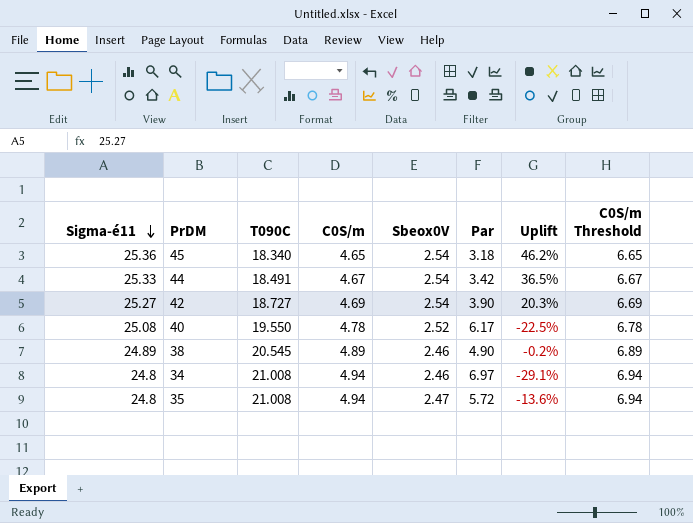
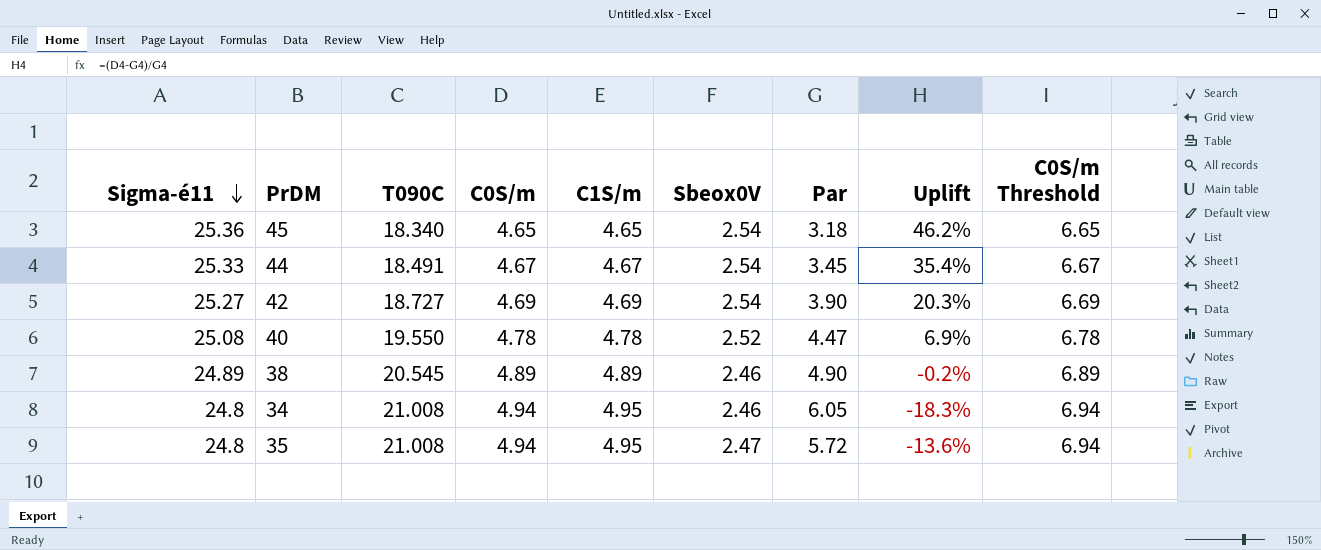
column C1S/m | position: none -> 5
44 | Par: 3.42 -> 3.45
44 | Uplift: 36.5% -> 35.4%
40 | Par: 6.17 -> 4.47
40 | Uplift: -22.5% -> 6.9%
34 | Par: 6.97 -> 6.05
34 | Uplift: -29.1% -> -18.3%

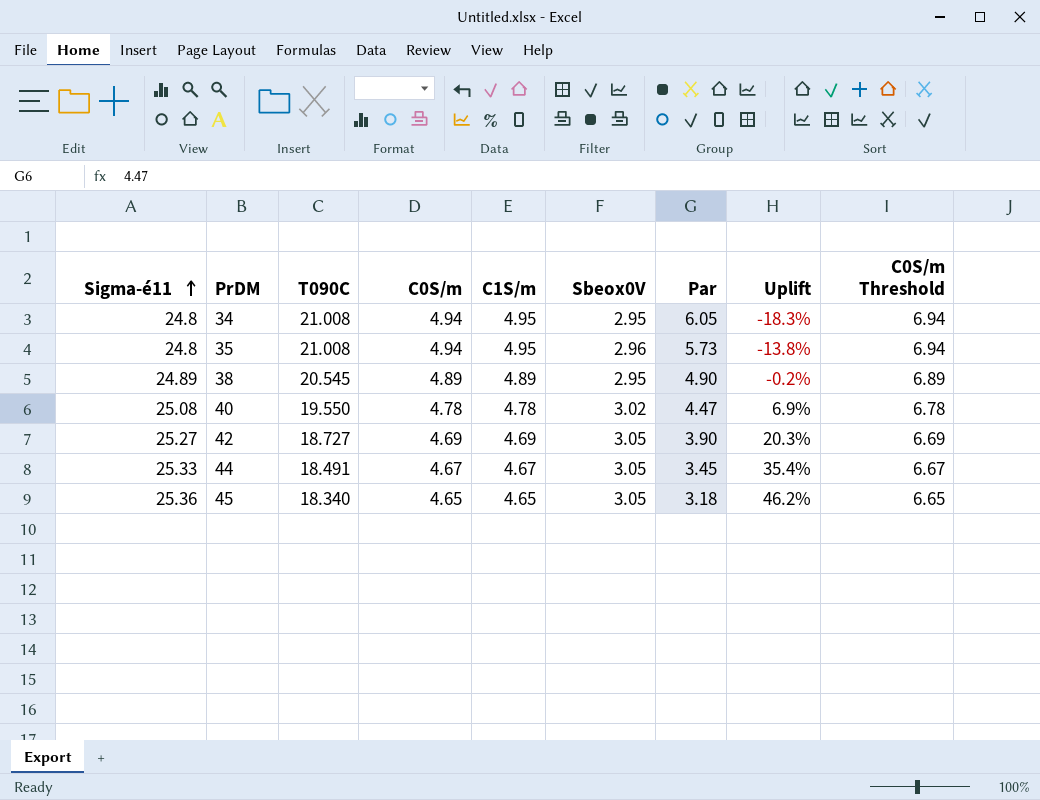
row order: Sigma-é11 descending -> Sigma-é11 ascending
34 | Sbeox0V: 2.46 -> 2.95
35 | Sbeox0V: 2.47 -> 2.96
35 | Par: 5.72 -> 5.73
35 | Uplift: -13.6% -> -13.8%
38 | Sbeox0V: 2.46 -> 2.95
40 | Sbeox0V: 2.52 -> 3.02
42 | Sbeox0V: 2.54 -> 3.05
44 | Sbeox0V: 2.54 -> 3.05
45 | Sbeox0V: 2.54 -> 3.05

